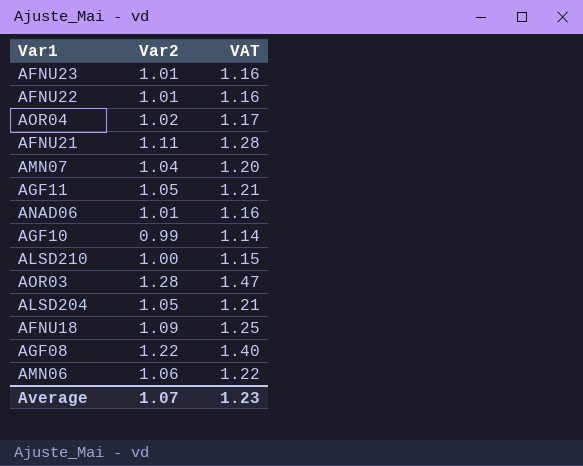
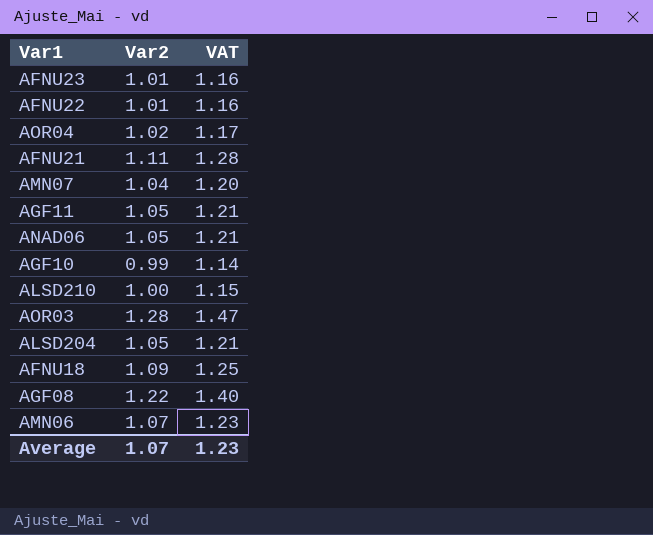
ANAD06 | Var2: 1.01 -> 1.05
ANAD06 | VAT: 1.16 -> 1.21
AMN06 | Var2: 1.06 -> 1.07
AMN06 | VAT: 1.22 -> 1.23

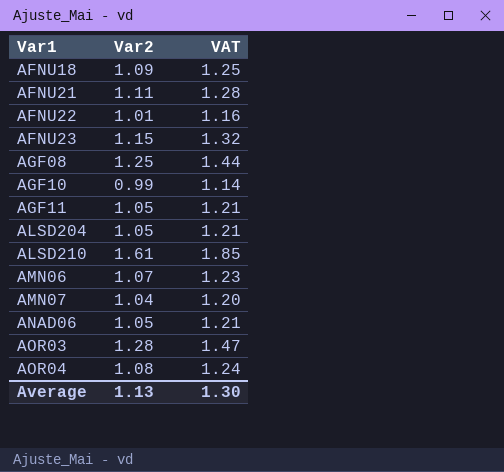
row order: none -> Var1 ascending
AFNU23 | Var2: 1.01 -> 1.15
AFNU23 | VAT: 1.16 -> 1.32
AGF08 | Var2: 1.22 -> 1.25
AGF08 | VAT: 1.40 -> 1.44
ALSD210 | Var2: 1.00 -> 1.61
ALSD210 | VAT: 1.15 -> 1.85
AOR04 | Var2: 1.02 -> 1.08
AOR04 | VAT: 1.17 -> 1.24
Average | Var2: 1.07 -> 1.13
Average | VAT: 1.23 -> 1.30

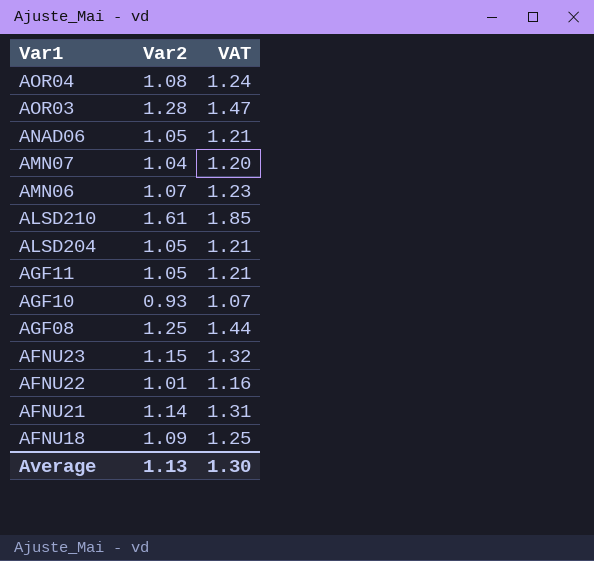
row order: Var1 ascending -> Var1 descending
AGF10 | Var2: 0.99 -> 0.93
AGF10 | VAT: 1.14 -> 1.07
AFNU21 | Var2: 1.11 -> 1.14
AFNU21 | VAT: 1.28 -> 1.31

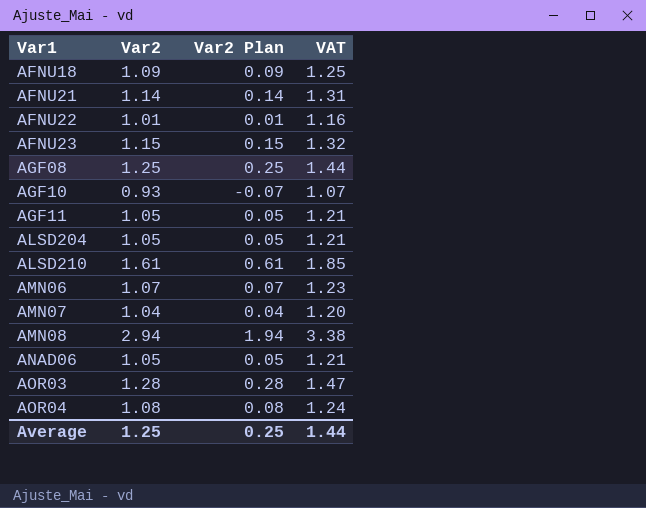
row order: Var1 descending -> Var1 ascending
column Var2 Plan | formula: none -> [Var2] - 1
row AMN08: none -> 2.94 | 1.94 | 3.38
Average | Var2: 1.13 -> 1.25
Average | VAT: 1.30 -> 1.44

